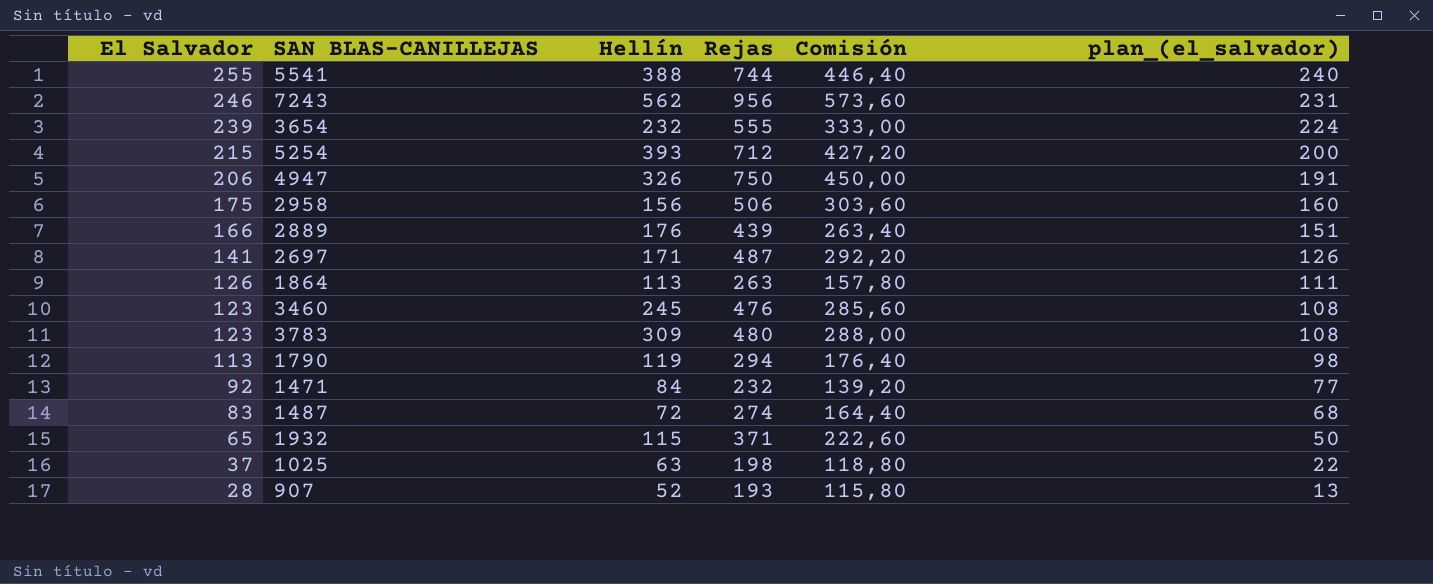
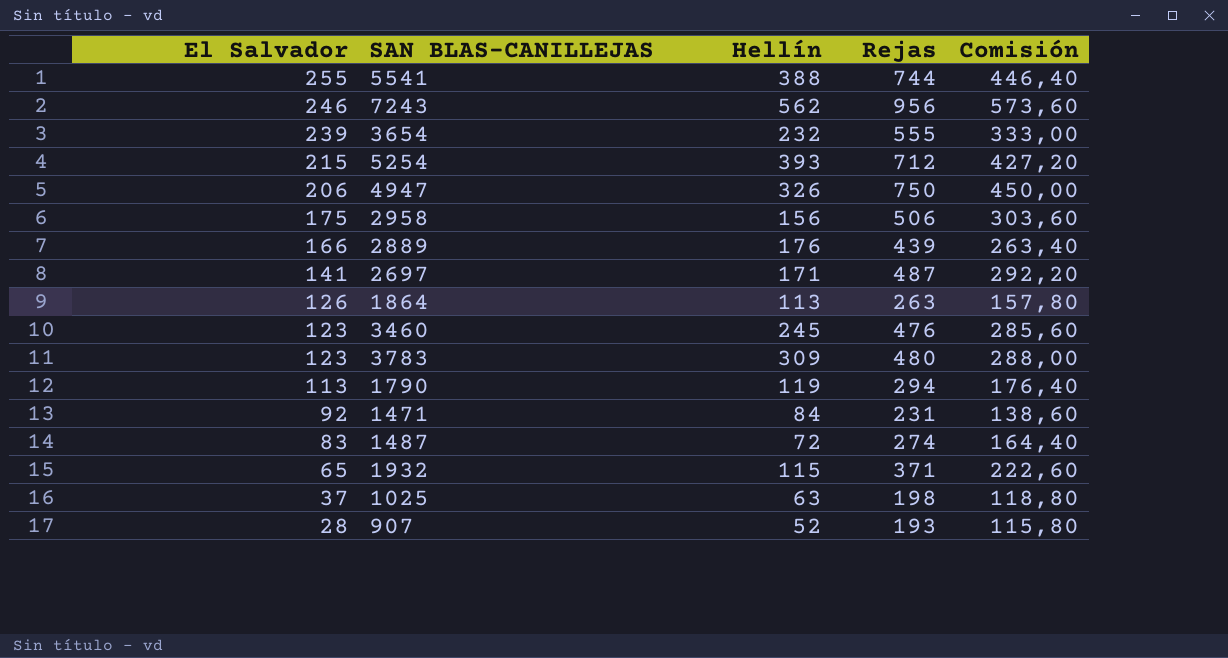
column plan_(el_salvador) | formula: [El Salvador] - 15 -> none
1471 | Rejas: 232 -> 231
1471 | Comisión: 139,20 -> 138,60

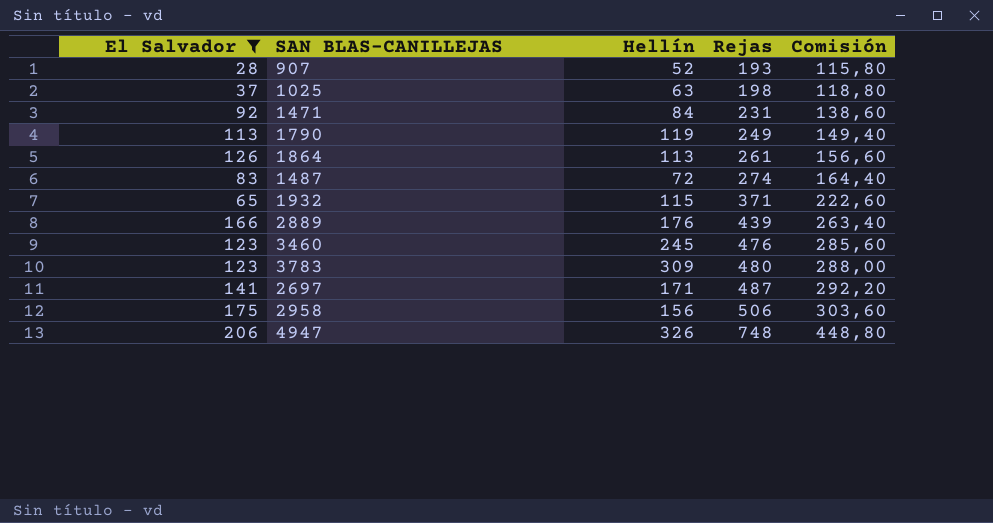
filter: none -> El Salvador <= 206
row order: El Salvador descending -> Rejas ascending
1790 | Rejas: 294 -> 249
1790 | Comisión: 176,40 -> 149,40
1864 | Rejas: 263 -> 261
1864 | Comisión: 157,80 -> 156,60
4947 | Rejas: 750 -> 748
4947 | Comisión: 450,00 -> 448,80

